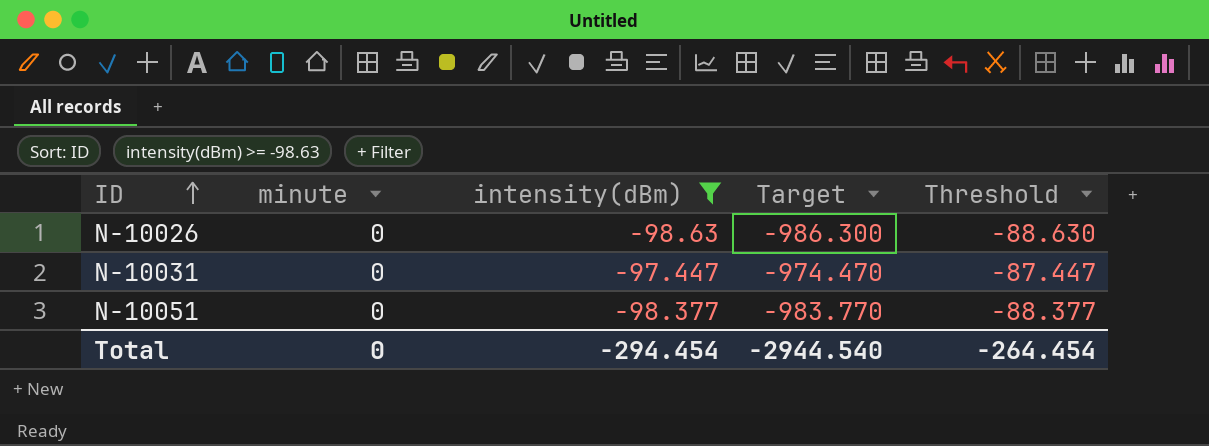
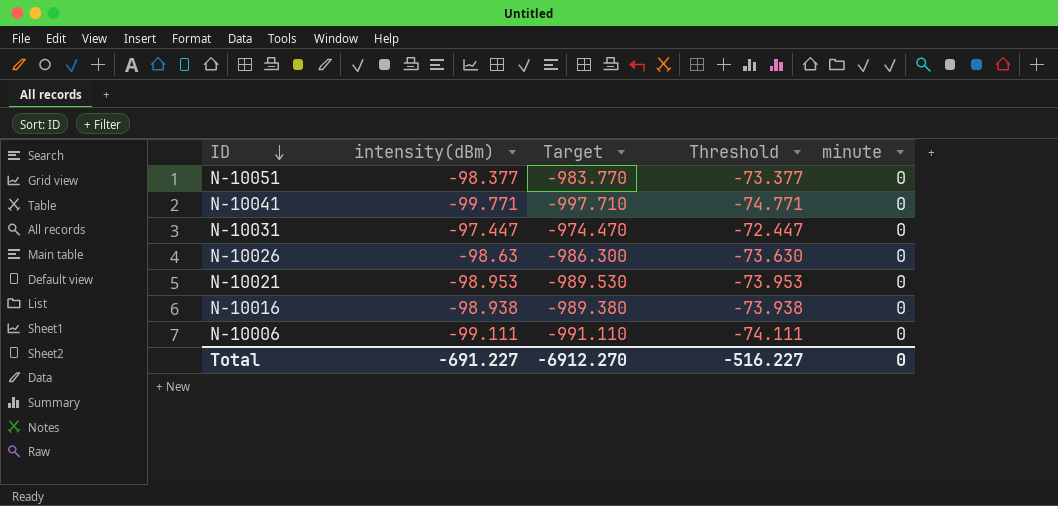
filter: intensity(dBm) >= -98.63 -> none
row order: ID ascending -> ID descending
column Threshold | formula: [intensity(dBm)] + 10 -> [intensity(dBm)] + 25
column minute | position: 2 -> 5
Total | intensity(dBm): -294.454 -> -691.227
Total | Target: -2944.540 -> -6912.270
Total | Threshold: -264.454 -> -516.227

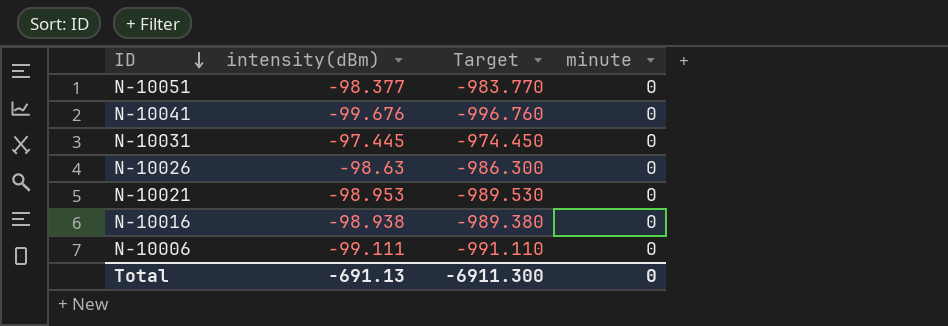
column Threshold | formula: [intensity(dBm)] + 25 -> none
N-10041 | intensity(dBm): -99.771 -> -99.676
N-10041 | Target: -997.710 -> -996.760
N-10031 | intensity(dBm): -97.447 -> -97.445
N-10031 | Target: -974.470 -> -974.450
Total | intensity(dBm): -691.227 -> -691.13
Total | Target: -6912.270 -> -6911.300

